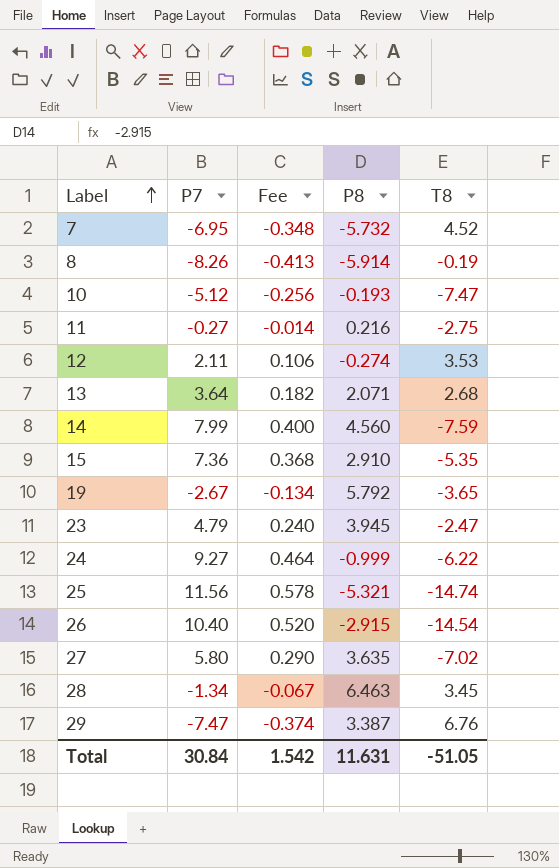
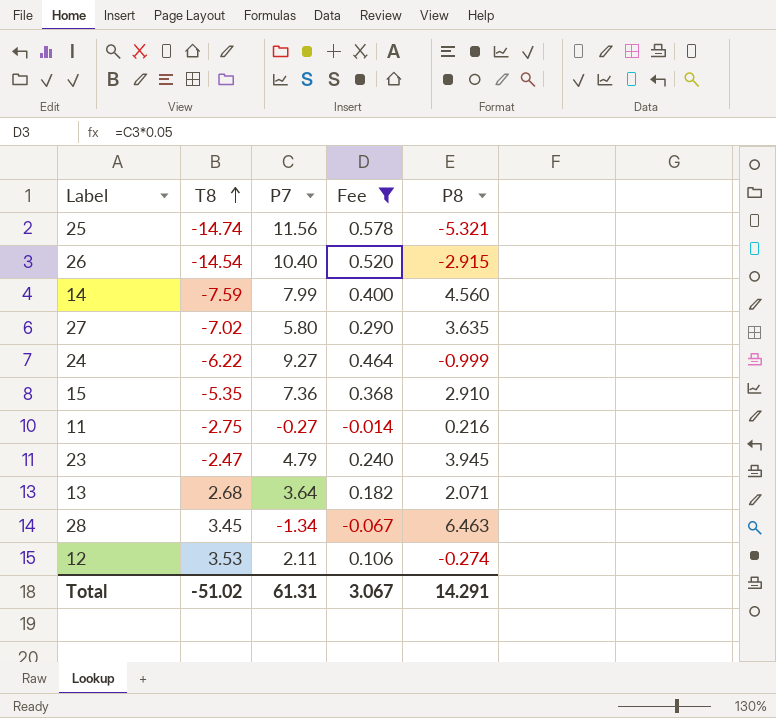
filter: none -> Fee >= -0.067
row order: Label ascending -> T8 ascending
column T8 | position: 5 -> 2
Total | T8: -51.05 -> -51.02
Total | P7: 30.84 -> 61.31
Total | Fee: 1.542 -> 3.067
Total | P8: 11.631 -> 14.291

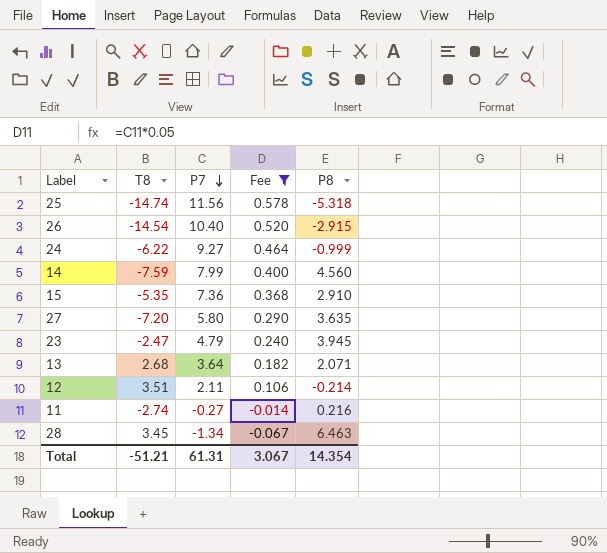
row order: T8 ascending -> P7 descending
25 | P8: -5.321 -> -5.318
27 | T8: -7.02 -> -7.20
12 | T8: 3.53 -> 3.51
12 | P8: -0.274 -> -0.214
11 | T8: -2.75 -> -2.74
Total | T8: -51.02 -> -51.21
Total | P8: 14.291 -> 14.354

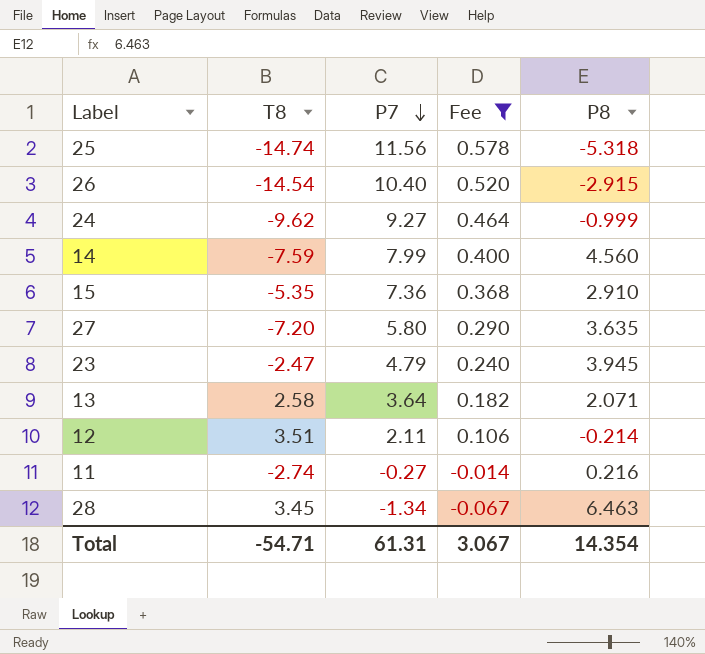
24 | T8: -6.22 -> -9.62
13 | T8: 2.68 -> 2.58
Total | T8: -51.21 -> -54.71

